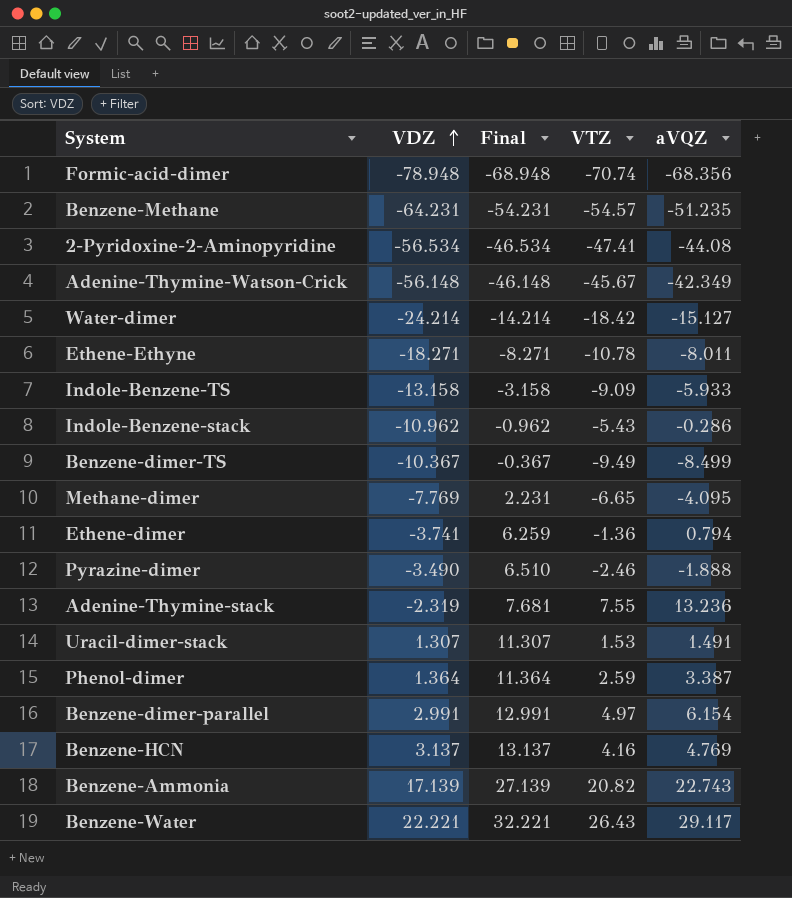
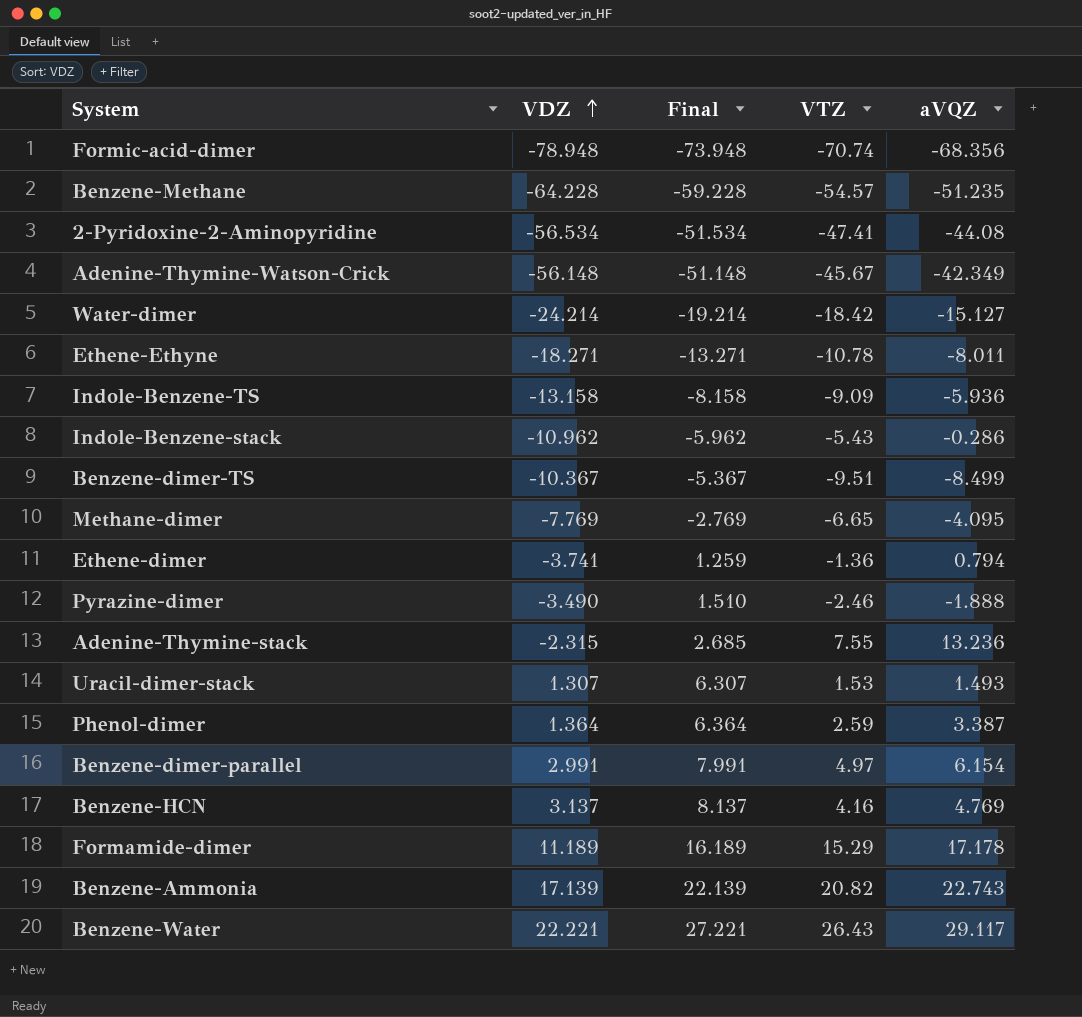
column Final | formula: [VDZ] + 10 -> [VDZ] + 5
Benzene-Methane | VDZ: -64.231 -> -64.228
Indole-Benzene-TS | aVQZ: -5.933 -> -5.936
Benzene-dimer-TS | VTZ: -9.49 -> -9.51
Adenine-Thymine-stack | VDZ: -2.319 -> -2.315
Uracil-dimer-stack | aVQZ: 1.491 -> 1.493
row Formamide-dimer: none -> 11.189 | 16.189 | 15.29 | 17.178

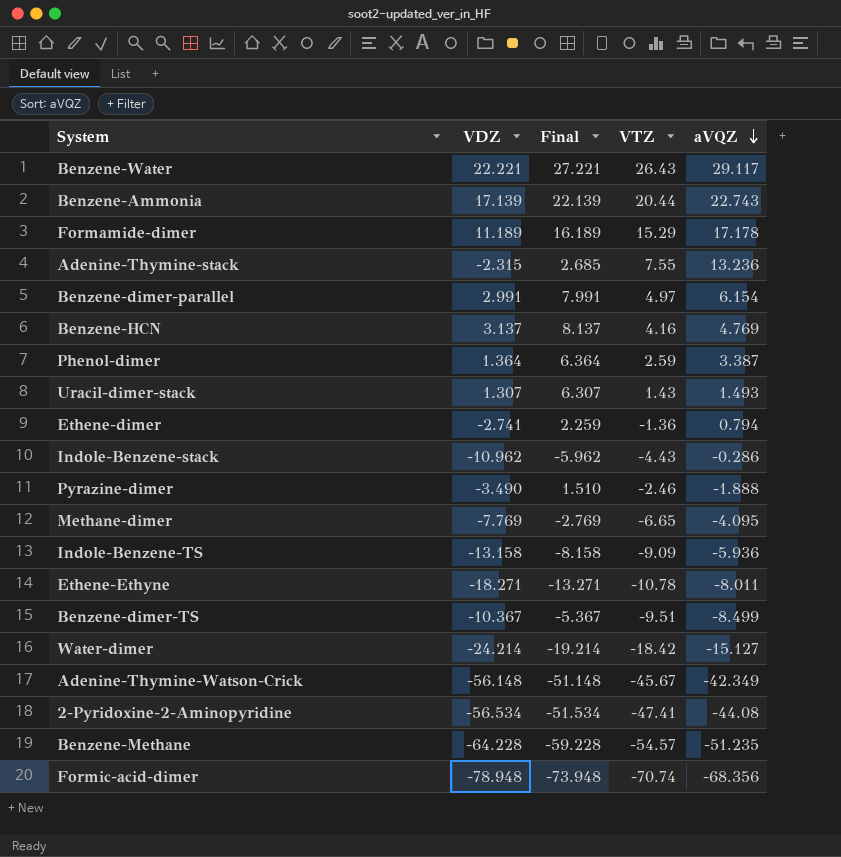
row order: VDZ ascending -> aVQZ descending
Benzene-Ammonia | VTZ: 20.82 -> 20.44
Uracil-dimer-stack | VTZ: 1.53 -> 1.43
Ethene-dimer | VDZ: -3.741 -> -2.741
Ethene-dimer | Final: 1.259 -> 2.259
Indole-Benzene-stack | VTZ: -5.43 -> -4.43

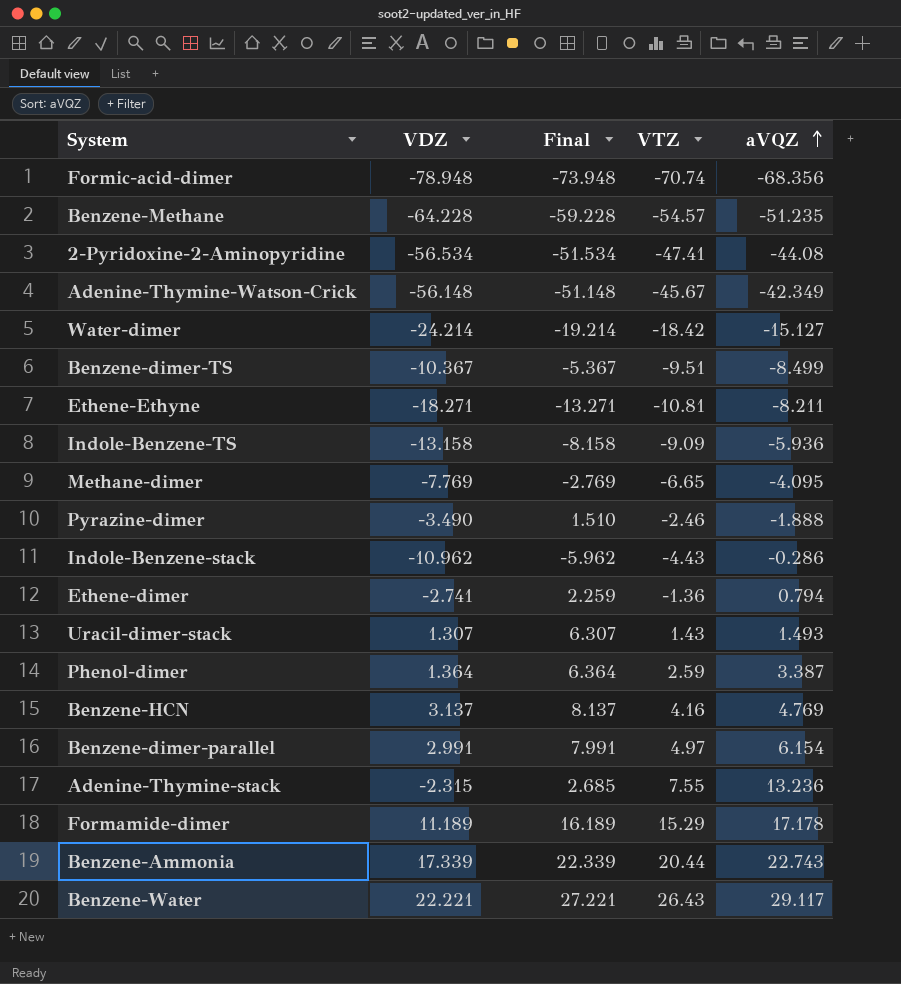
row order: aVQZ descending -> aVQZ ascending
Ethene-Ethyne | VTZ: -10.78 -> -10.81
Ethene-Ethyne | aVQZ: -8.011 -> -8.211
Benzene-Ammonia | VDZ: 17.139 -> 17.339
Benzene-Ammonia | Final: 22.139 -> 22.339

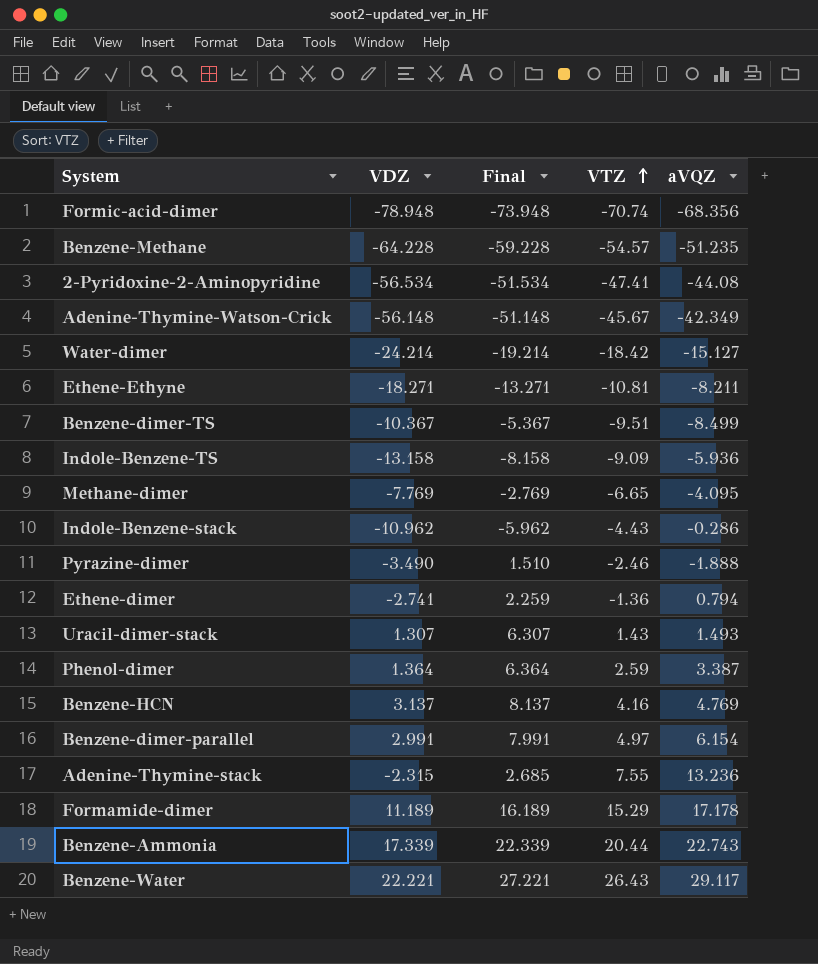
row order: aVQZ ascending -> VTZ ascending

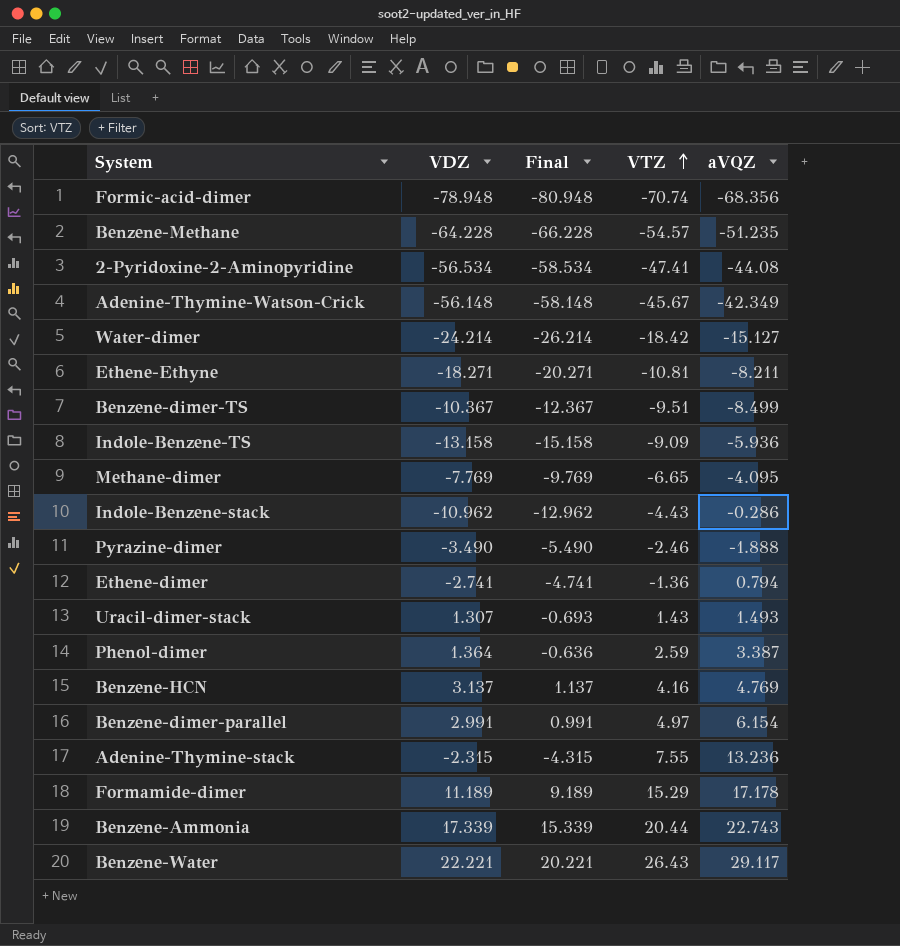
column Final | formula: [VDZ] + 5 -> [VDZ] - 2

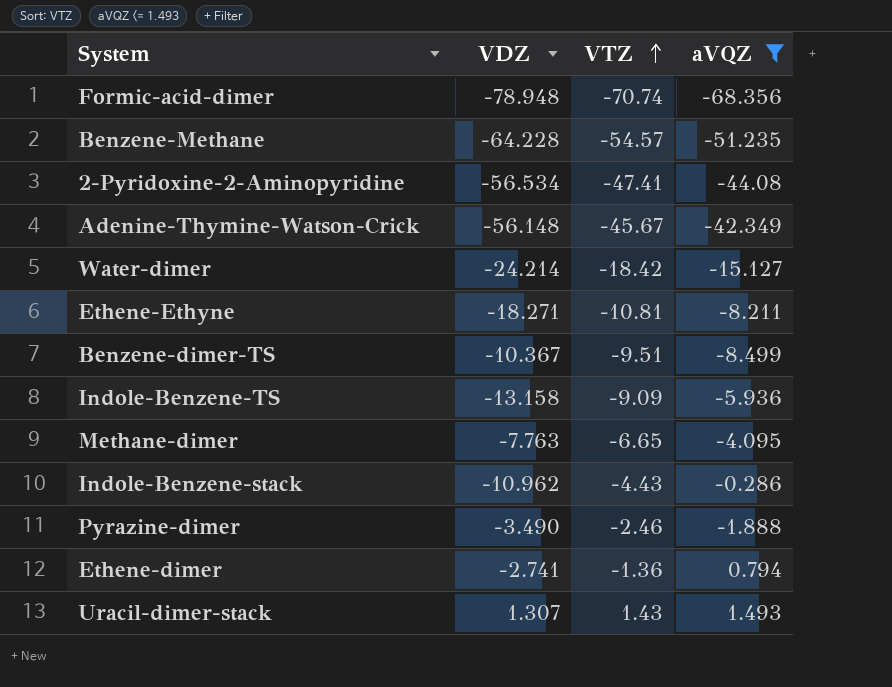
filter: none -> aVQZ <= 1.493
column Final | formula: [VDZ] - 2 -> none
Methane-dimer | VDZ: -7.769 -> -7.763

